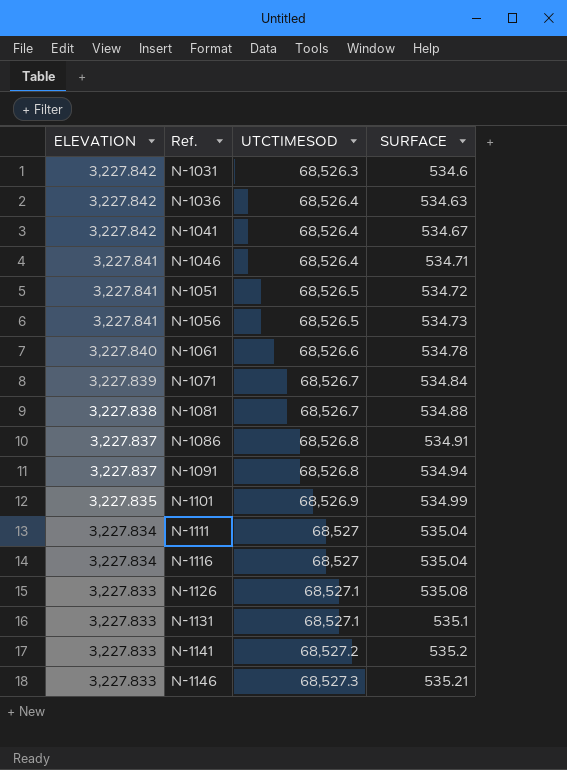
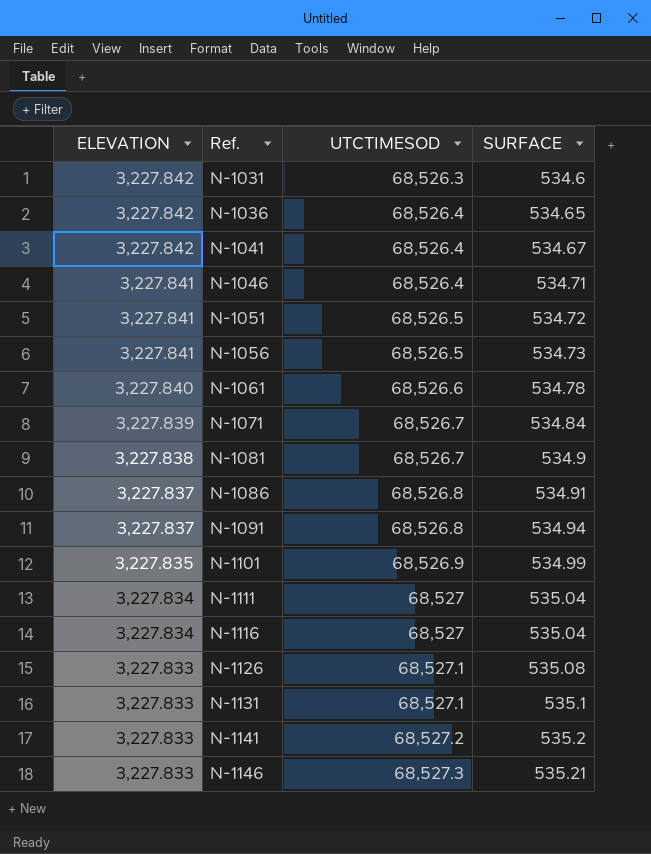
N-1036 | SURFACE: 534.63 -> 534.65
N-1081 | SURFACE: 534.88 -> 534.9

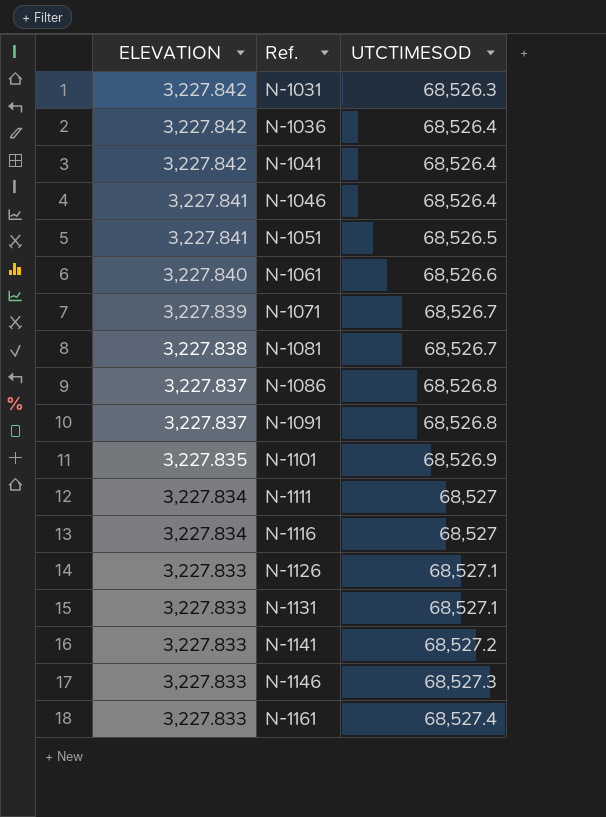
column SURFACE | position: 4 -> none
row N-1056: 3,227.841 | 68,526.5 | 534.73 -> none
row N-1161: none -> 3,227.833 | 68,527.4

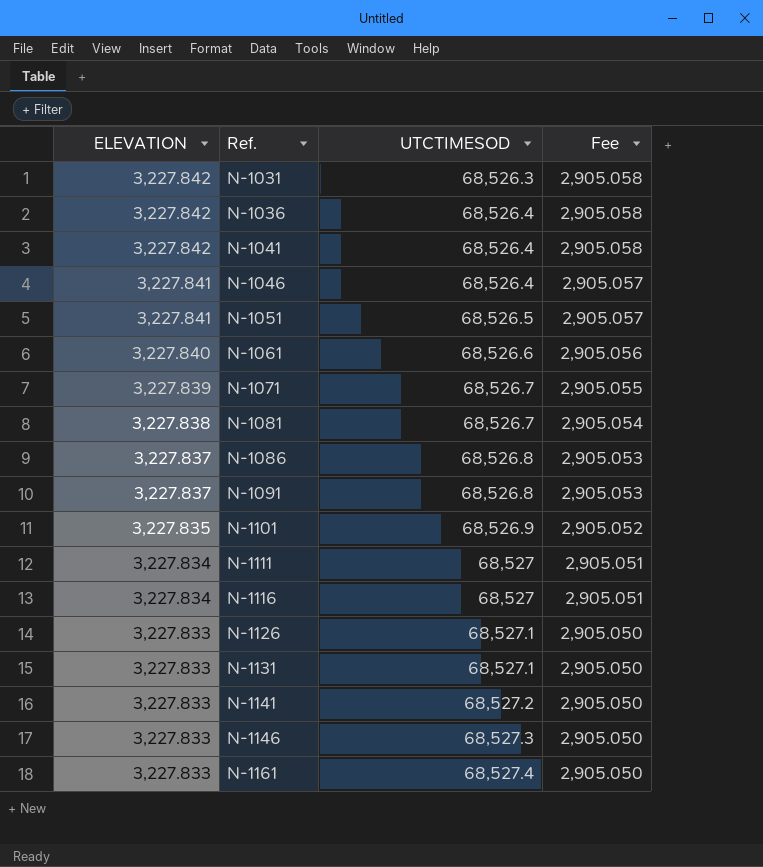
column Fee | formula: none -> [ELEVATION] * 0.9

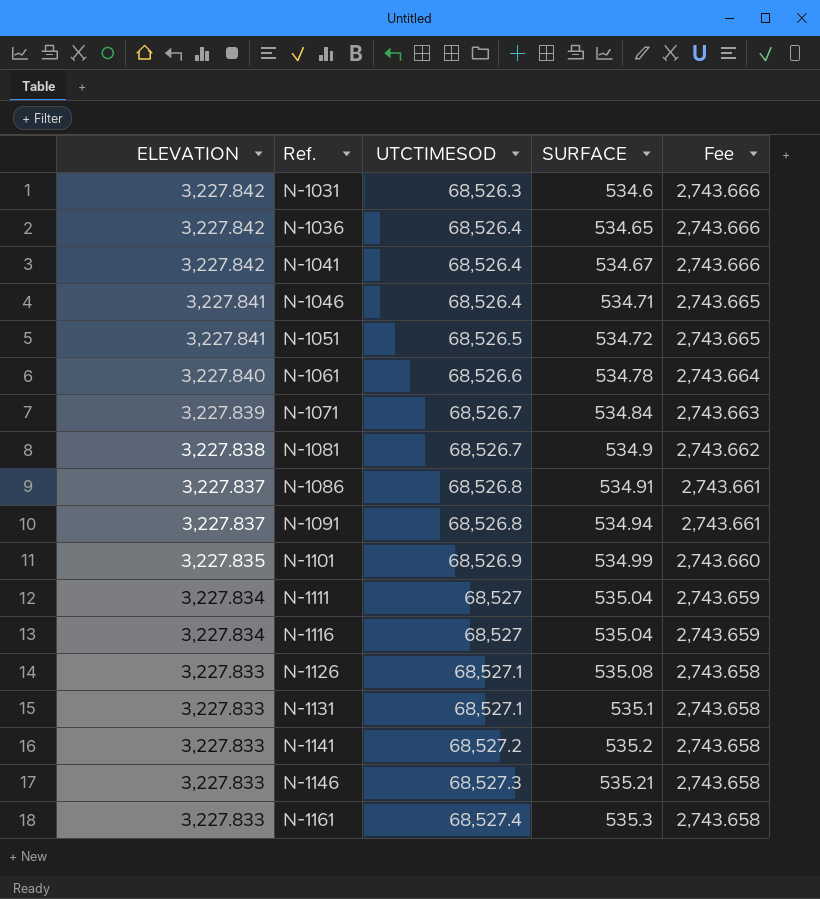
column SURFACE | position: none -> 4
column Fee | formula: [ELEVATION] * 0.9 -> [ELEVATION] * 0.85

